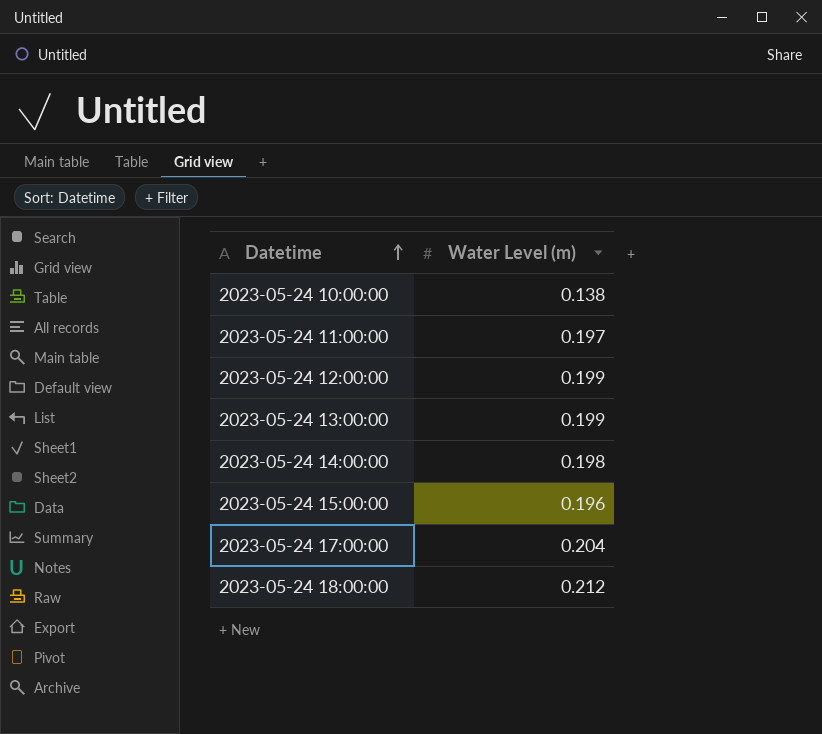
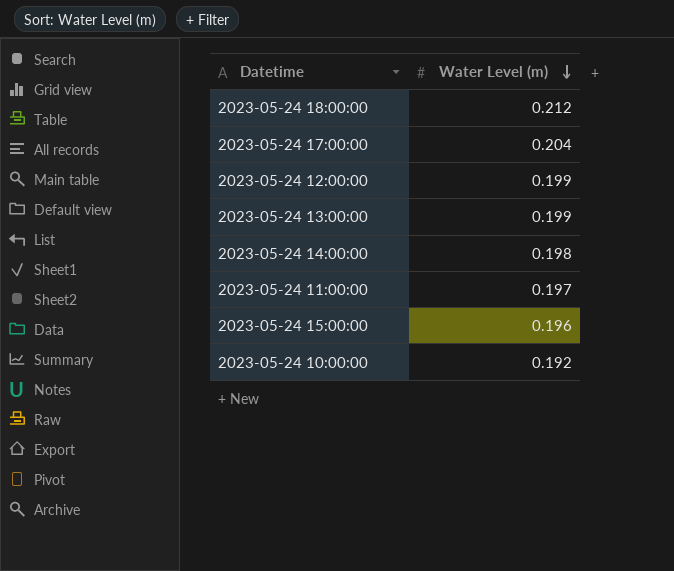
row order: Datetime ascending -> Water Level (m) descending
2023-05-24 10:00:00 | Water Level (m): 0.138 -> 0.192

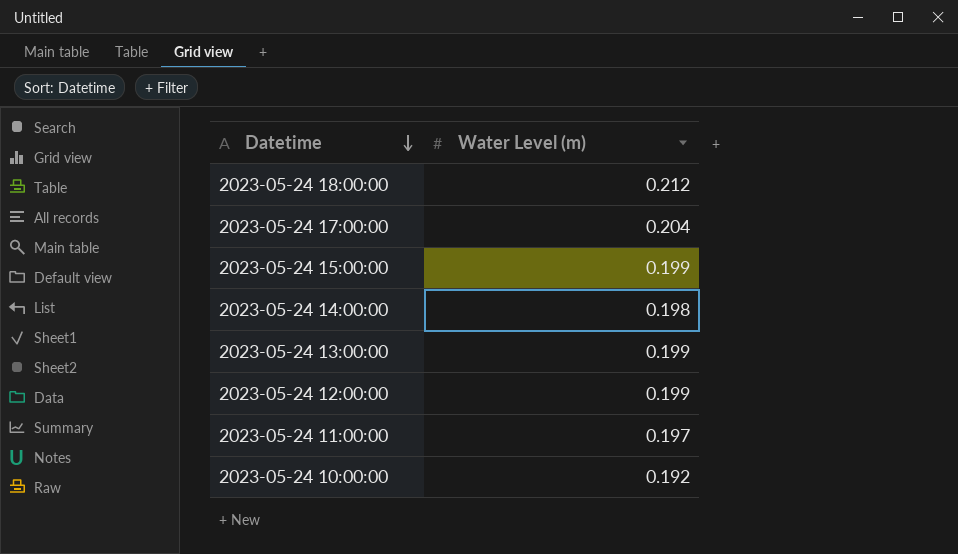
row order: Water Level (m) descending -> Datetime descending
2023-05-24 15:00:00 | Water Level (m): 0.196 -> 0.199

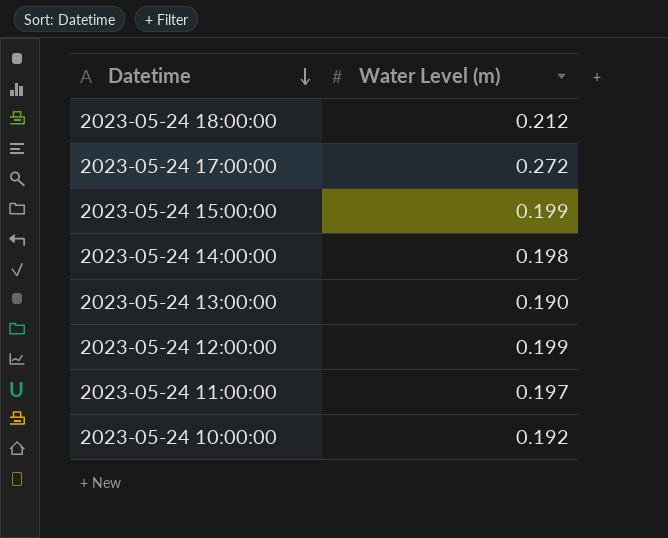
2023-05-24 17:00:00 | Water Level (m): 0.204 -> 0.272
2023-05-24 13:00:00 | Water Level (m): 0.199 -> 0.190

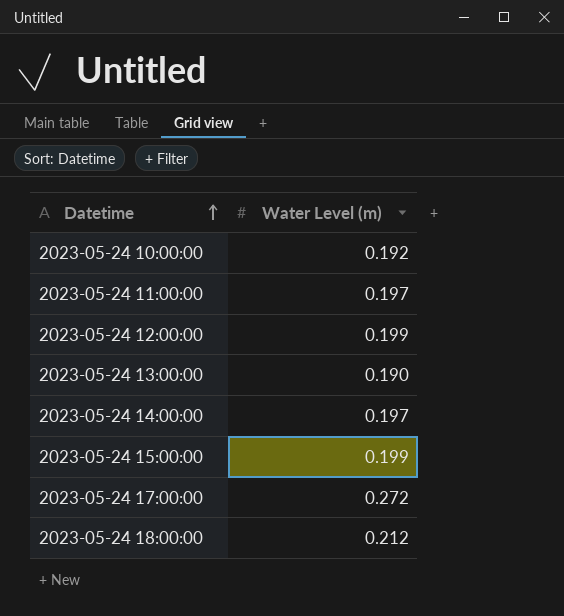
row order: Datetime descending -> Datetime ascending
2023-05-24 14:00:00 | Water Level (m): 0.198 -> 0.197

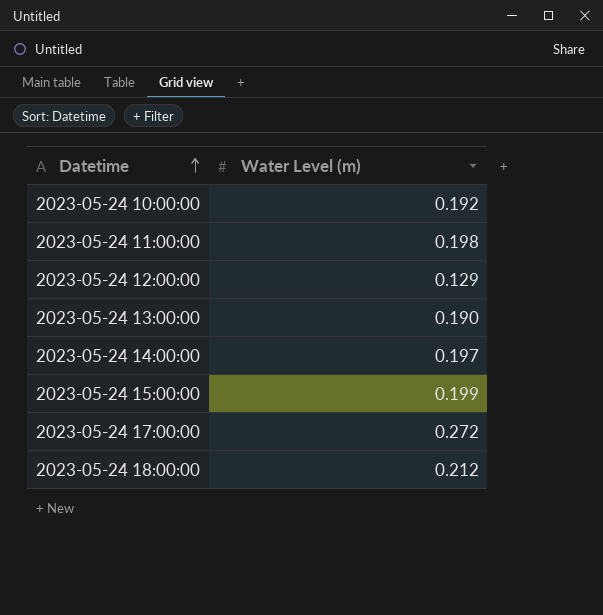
2023-05-24 11:00:00 | Water Level (m): 0.197 -> 0.198
2023-05-24 12:00:00 | Water Level (m): 0.199 -> 0.129

